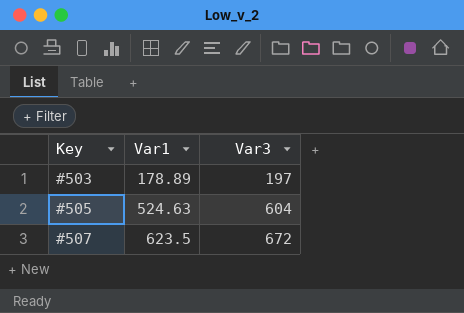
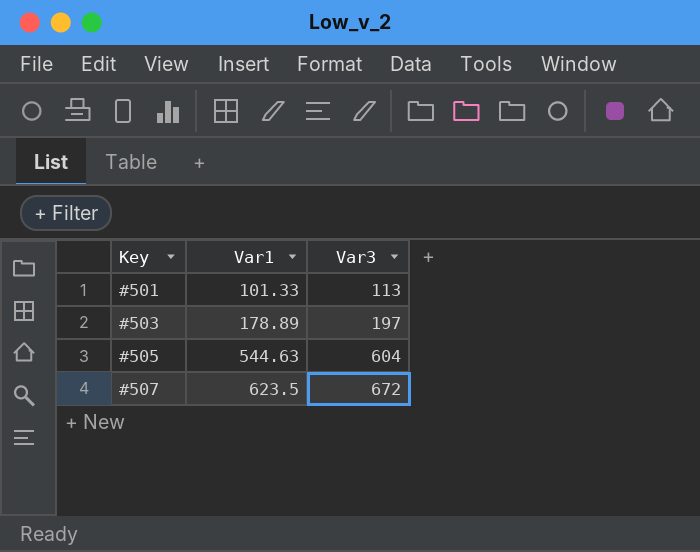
row #501: none -> 101.33 | 113
#505 | Var1: 524.63 -> 544.63

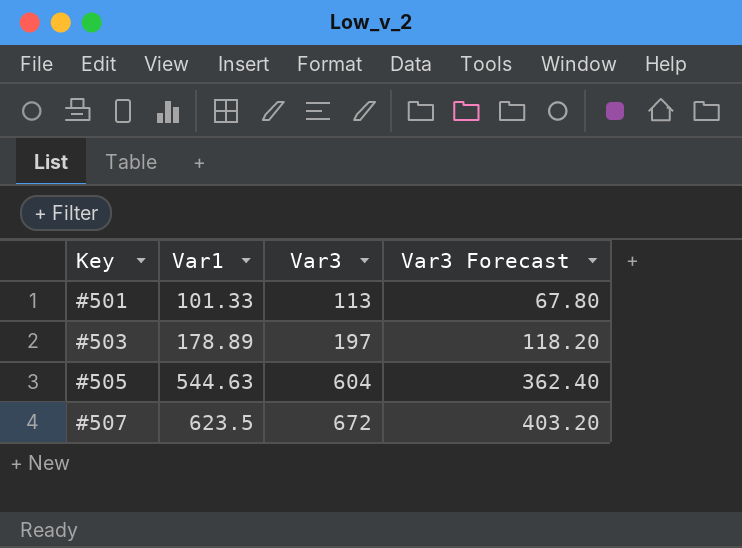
column Var3 Forecast | formula: none -> [Var3] * 0.6

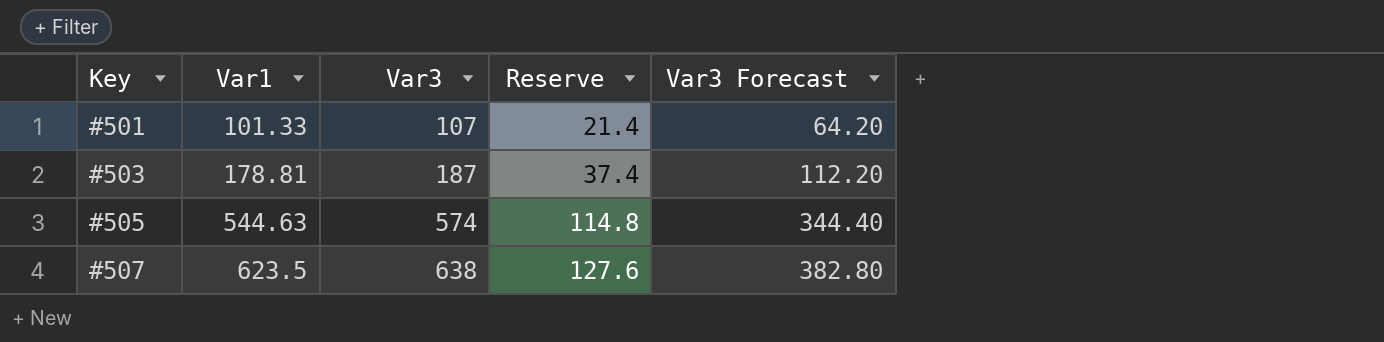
column Reserve | formula: none -> [Var3] * 0.2
#501 | Var3: 113 -> 107
#501 | Var3 Forecast: 67.80 -> 64.20
#503 | Var1: 178.89 -> 178.81
#503 | Var3: 197 -> 187
#503 | Var3 Forecast: 118.20 -> 112.20
#505 | Var3: 604 -> 574
#505 | Var3 Forecast: 362.40 -> 344.40
#507 | Var3: 672 -> 638
#507 | Var3 Forecast: 403.20 -> 382.80

